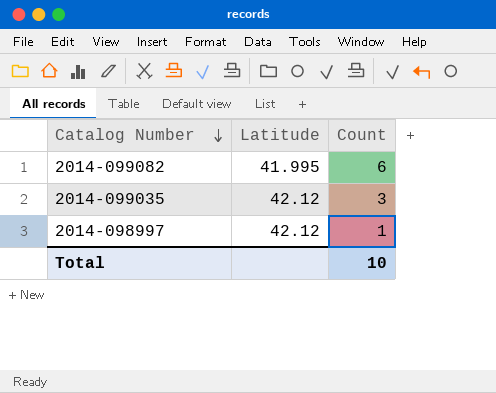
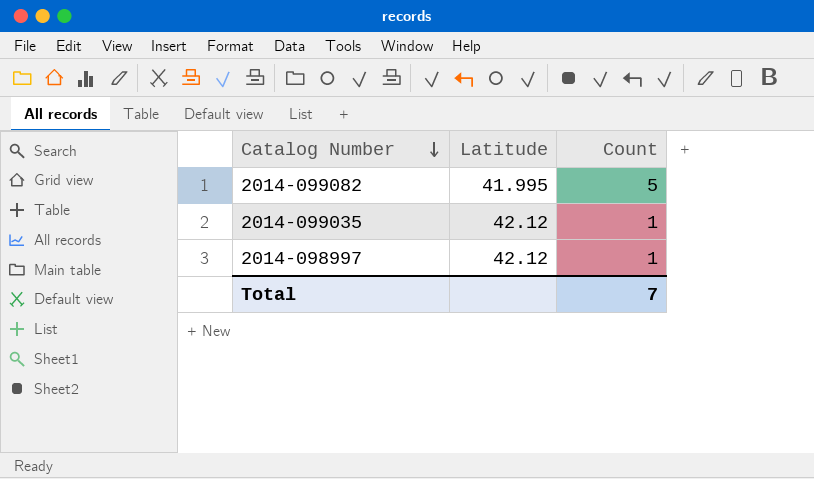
2014-099082 | Count: 6 -> 5
2014-099035 | Count: 3 -> 1
Total | Count: 10 -> 7

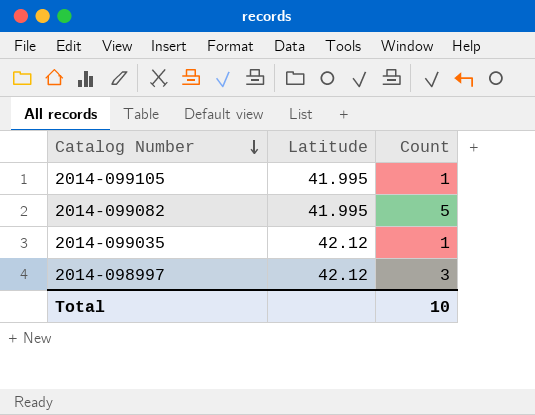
row 2014-099105: none -> 41.995 | 1
2014-098997 | Count: 1 -> 3
Total | Count: 7 -> 10

